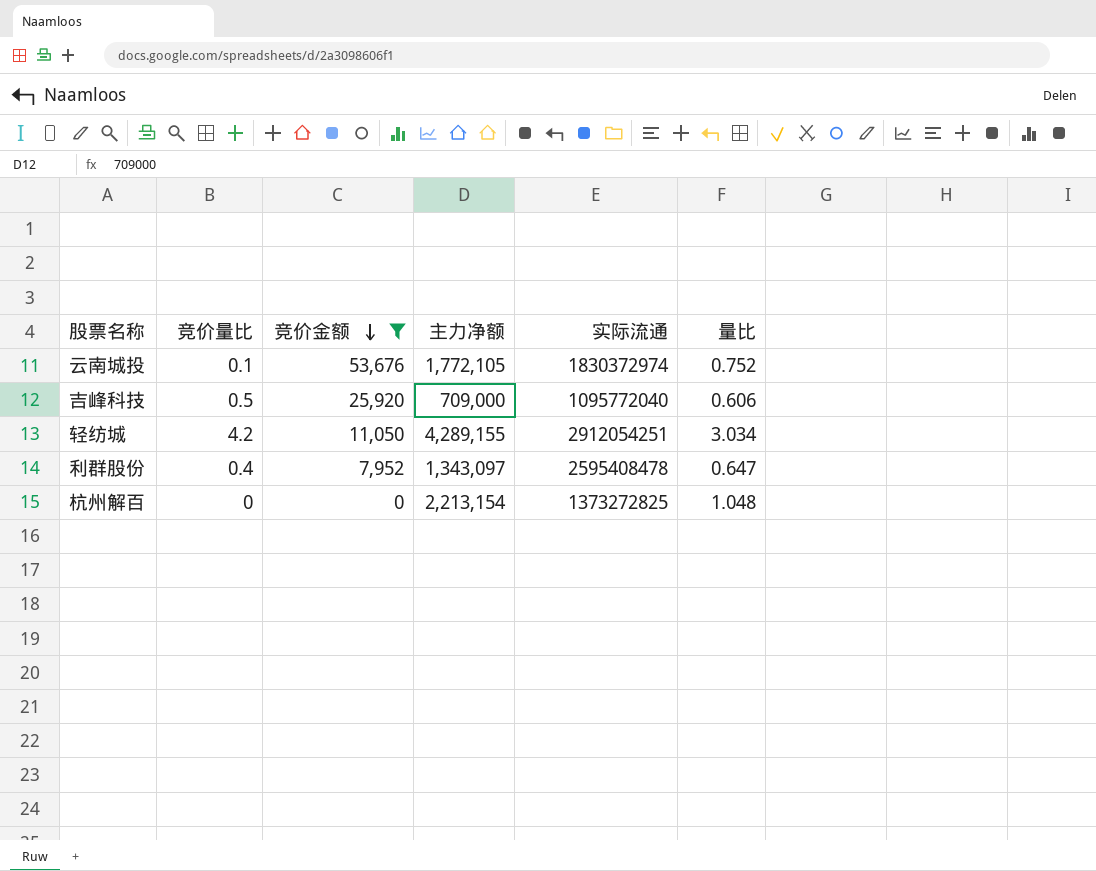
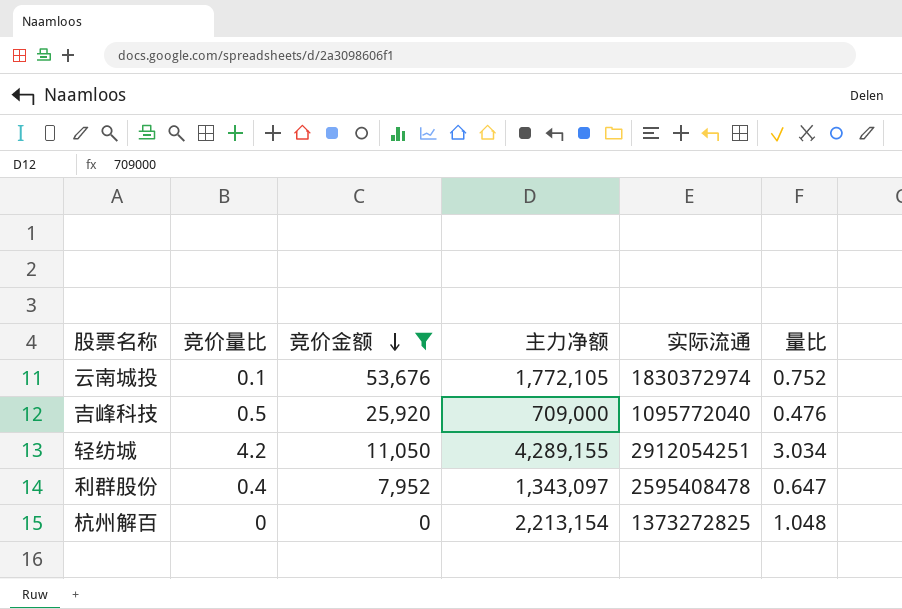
吉峰科技 | 量比: 0.606 -> 0.476

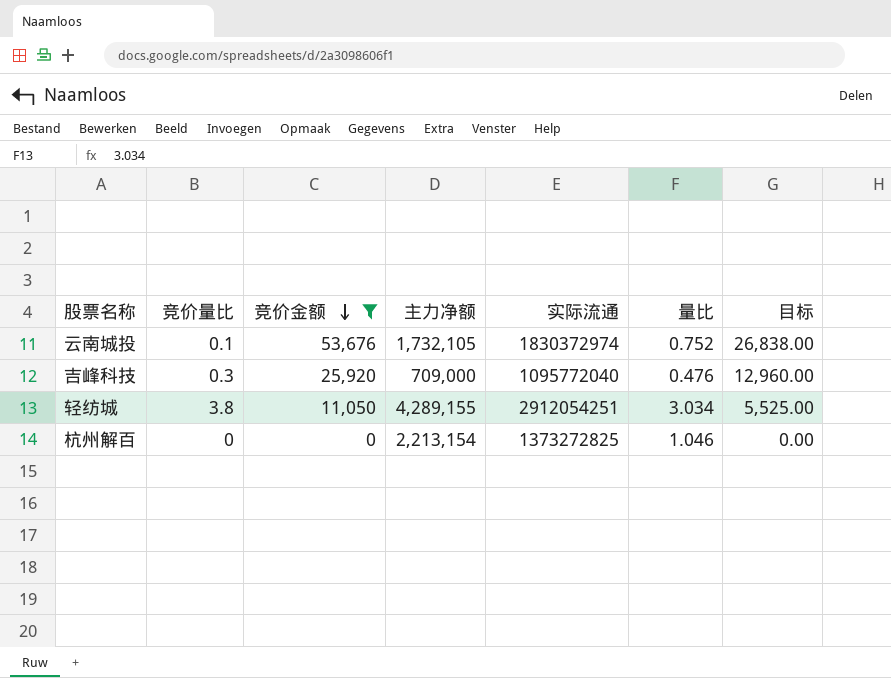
column 目标 | formula: none -> [竞价金额] * 0.5
row 利群股份: 0.4 | 7,952 | 1,343,097 | 2595408478 | 0.647 -> none
云南城投 | 主力净额: 1,772,105 -> 1,732,105
吉峰科技 | 竞价量比: 0.5 -> 0.3
轻纺城 | 竞价量比: 4.2 -> 3.8
杭州解百 | 量比: 1.048 -> 1.046

